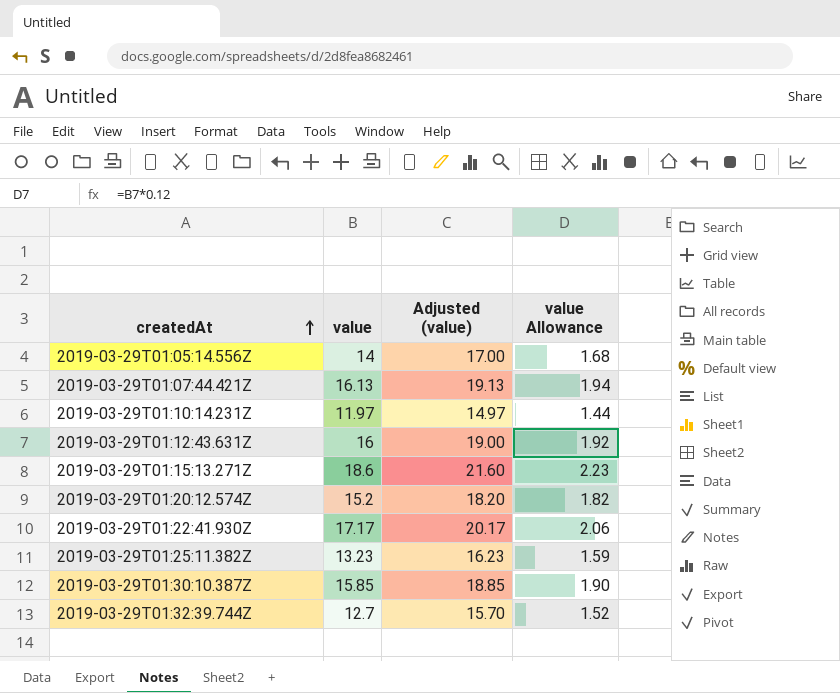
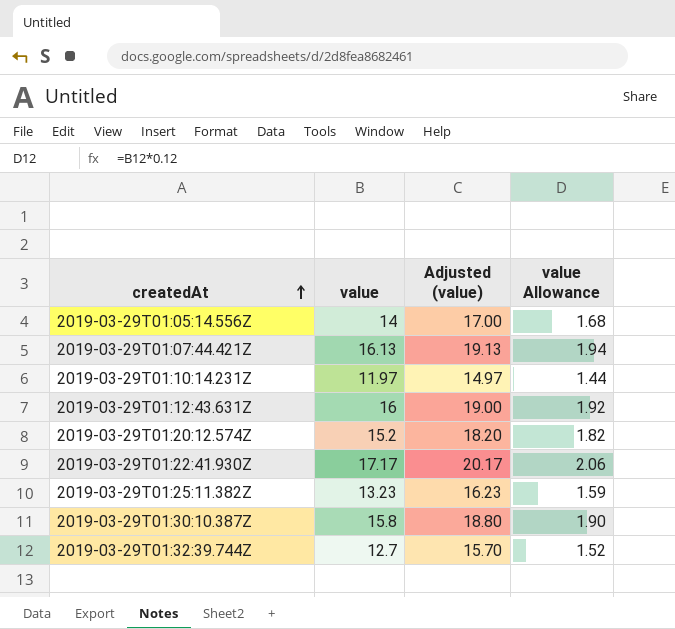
row 2019-03-29T01:15:13.271Z: 18.6 | 21.60 | 2.23 -> none
2019-03-29T01:30:10.387Z | value: 15.85 -> 15.8
2019-03-29T01:30:10.387Z | Adjusted (value): 18.85 -> 18.80

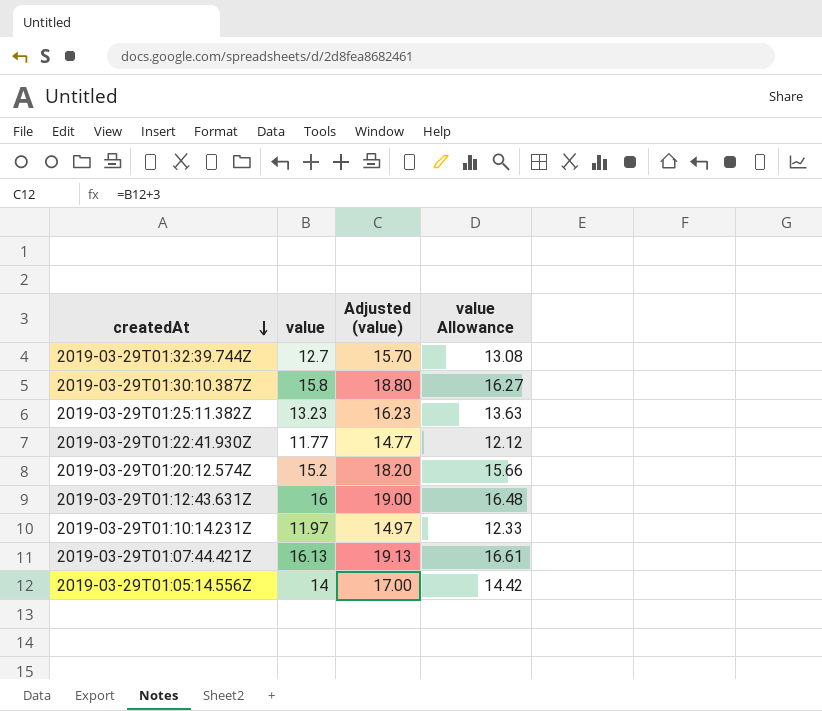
row order: createdAt ascending -> createdAt descending
column value Allowance | formula: [value] * 0.12 -> [value] * 1.03
2019-03-29T01:22:41.930Z | value: 17.17 -> 11.77
2019-03-29T01:22:41.930Z | Adjusted (value): 20.17 -> 14.77

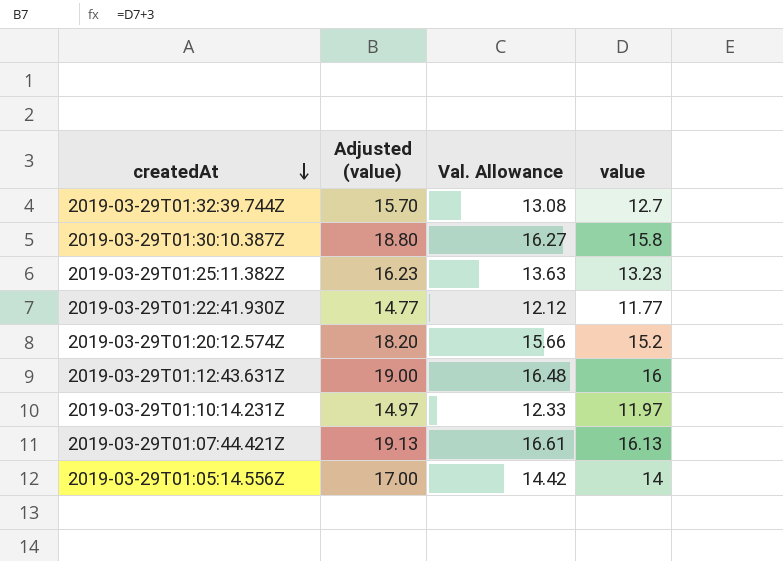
column name: value Allowance -> Val. Allowance
column value | position: 2 -> 4

